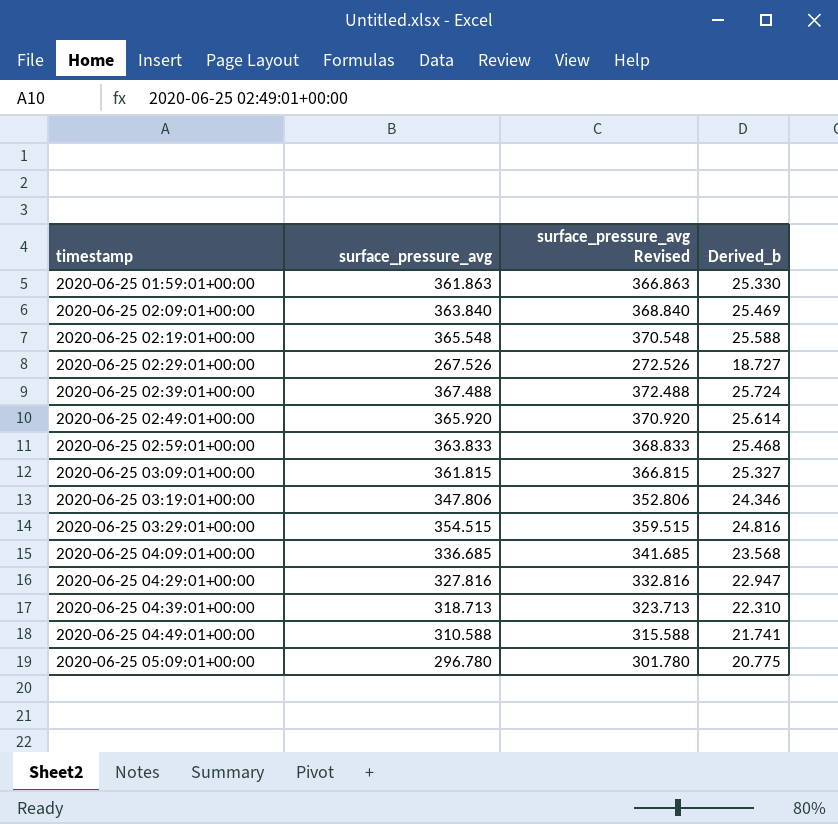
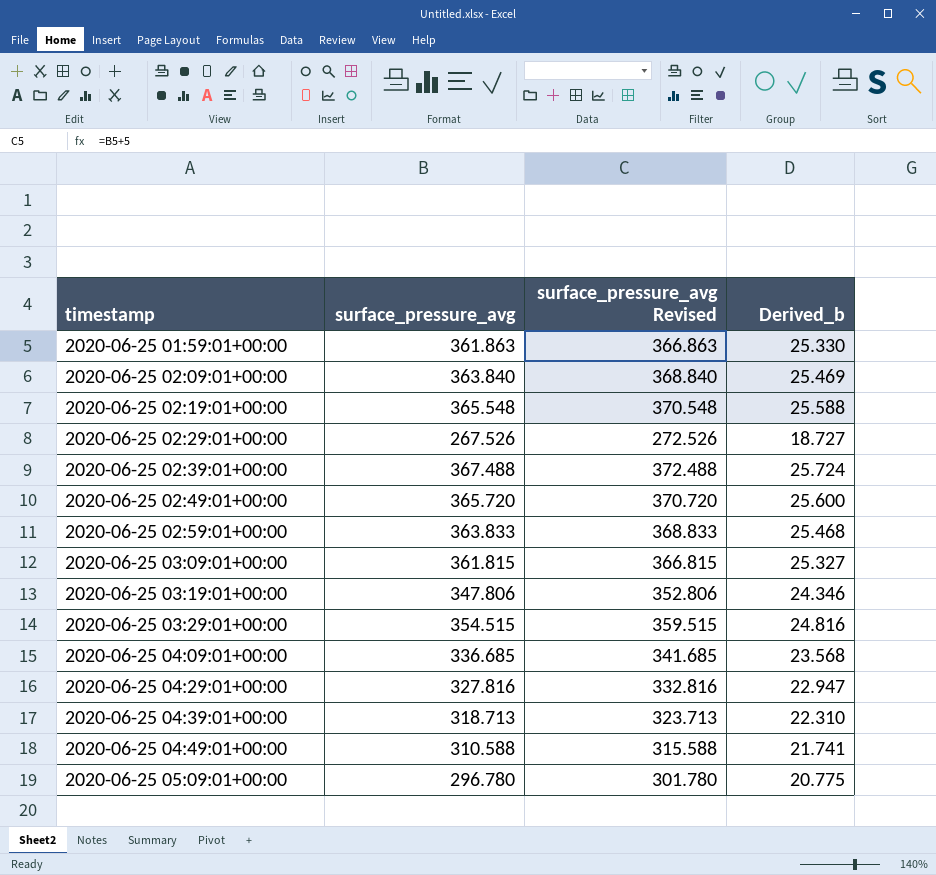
2020-06-25 02:49:01+00:00 | surface_pressure_avg: 365.920 -> 365.720
2020-06-25 02:49:01+00:00 | surface_pressure_avg Revised: 370.920 -> 370.720
2020-06-25 02:49:01+00:00 | Derived_b: 25.614 -> 25.600

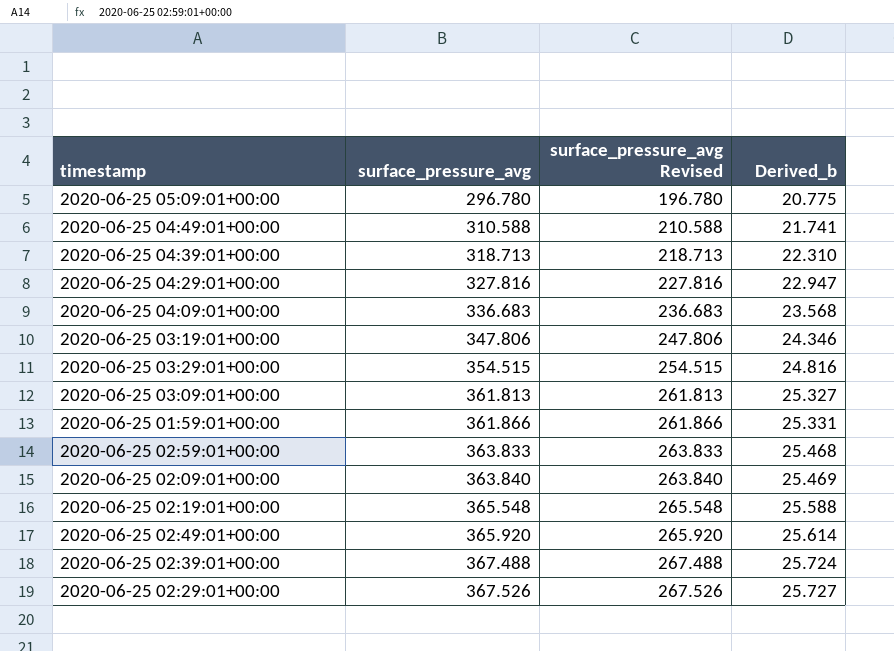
row order: timestamp ascending -> surface_pressure_avg ascending
column surface_pressure_avg Revised | formula: [surface_pressure_avg] + 5 -> [surface_pressure_avg] - 100
2020-06-25 04:09:01+00:00 | surface_pressure_avg: 336.685 -> 336.683
2020-06-25 03:09:01+00:00 | surface_pressure_avg: 361.815 -> 361.813
2020-06-25 01:59:01+00:00 | surface_pressure_avg: 361.863 -> 361.866
2020-06-25 01:59:01+00:00 | Derived_b: 25.330 -> 25.331
2020-06-25 02:49:01+00:00 | surface_pressure_avg: 365.720 -> 365.920
2020-06-25 02:49:01+00:00 | Derived_b: 25.600 -> 25.614
2020-06-25 02:29:01+00:00 | surface_pressure_avg: 267.526 -> 367.526
2020-06-25 02:29:01+00:00 | Derived_b: 18.727 -> 25.727

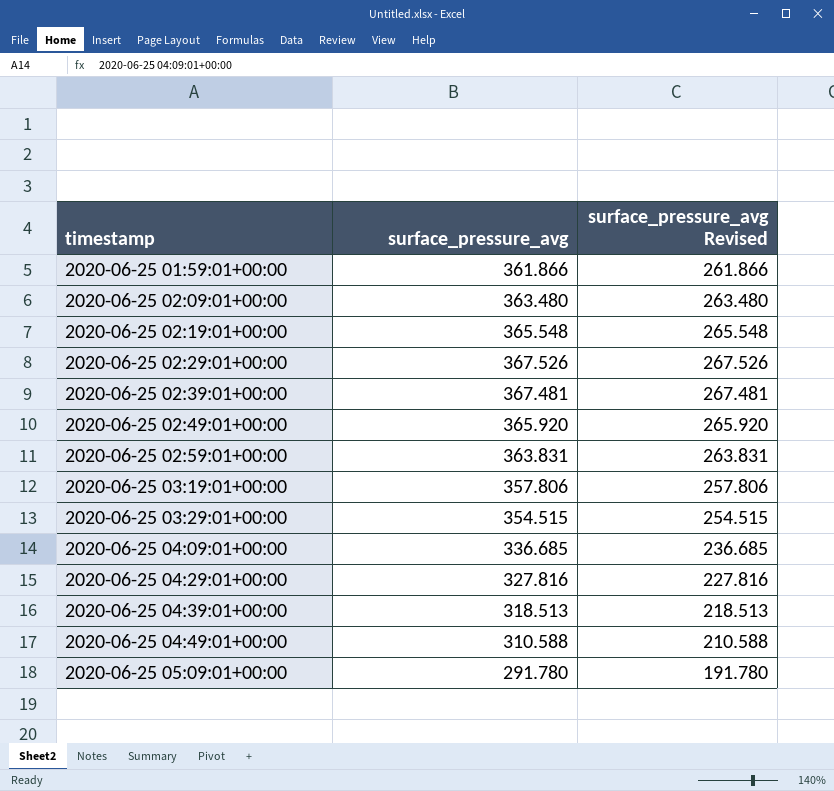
row order: surface_pressure_avg ascending -> timestamp ascending
column Derived_b | formula: [surface_pressure_avg] * 0.07 -> none
row 2020-06-25 03:09:01+00:00: 361.813 | 261.813 | 25.327 -> none
2020-06-25 02:09:01+00:00 | surface_pressure_avg: 363.840 -> 363.480
2020-06-25 02:09:01+00:00 | surface_pressure_avg Revised: 263.840 -> 263.480
2020-06-25 02:39:01+00:00 | surface_pressure_avg: 367.488 -> 367.481
2020-06-25 02:39:01+00:00 | surface_pressure_avg Revised: 267.488 -> 267.481
2020-06-25 02:59:01+00:00 | surface_pressure_avg: 363.833 -> 363.831
2020-06-25 02:59:01+00:00 | surface_pressure_avg Revised: 263.833 -> 263.831
2020-06-25 03:19:01+00:00 | surface_pressure_avg: 347.806 -> 357.806
2020-06-25 03:19:01+00:00 | surface_pressure_avg Revised: 247.806 -> 257.806
2020-06-25 04:09:01+00:00 | surface_pressure_avg: 336.683 -> 336.685
2020-06-25 04:09:01+00:00 | surface_pressure_avg Revised: 236.683 -> 236.685
2020-06-25 04:39:01+00:00 | surface_pressure_avg: 318.713 -> 318.513
2020-06-25 04:39:01+00:00 | surface_pressure_avg Revised: 218.713 -> 218.513
2020-06-25 05:09:01+00:00 | surface_pressure_avg: 296.780 -> 291.780
2020-06-25 05:09:01+00:00 | surface_pressure_avg Revised: 196.780 -> 191.780

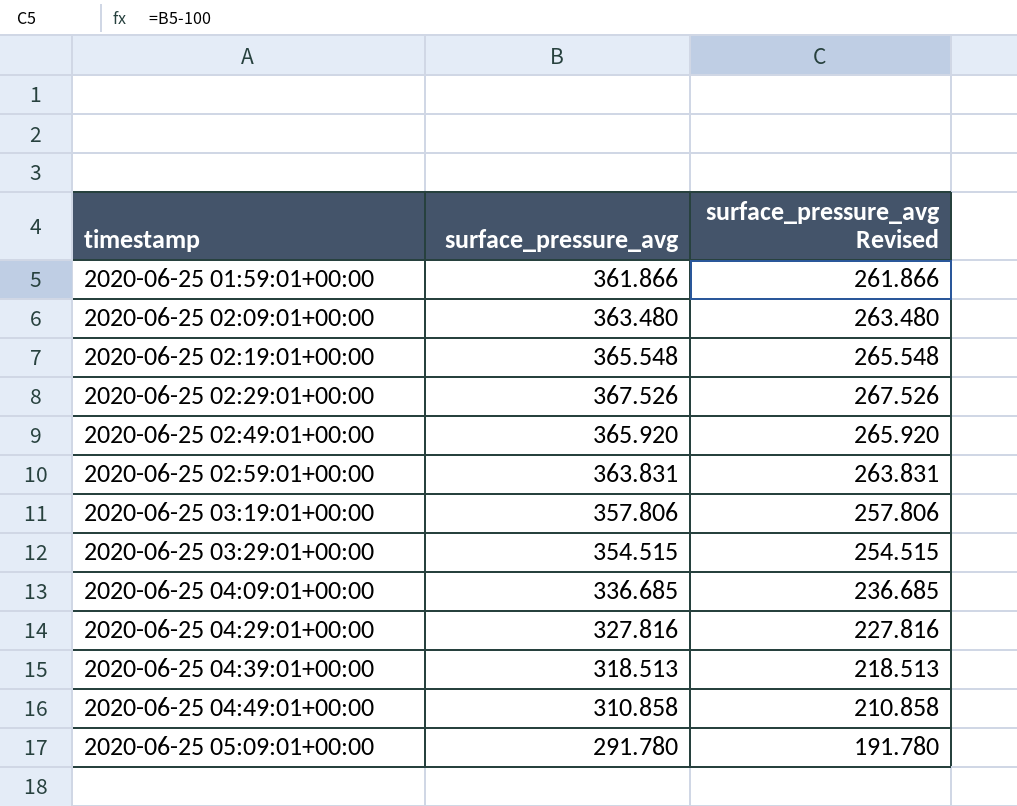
row 2020-06-25 02:39:01+00:00: 367.481 | 267.481 -> none
2020-06-25 04:49:01+00:00 | surface_pressure_avg: 310.588 -> 310.858
2020-06-25 04:49:01+00:00 | surface_pressure_avg Revised: 210.588 -> 210.858

